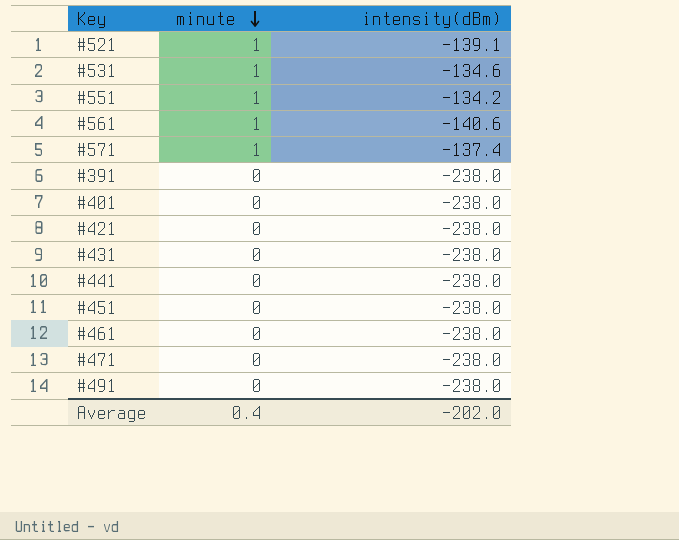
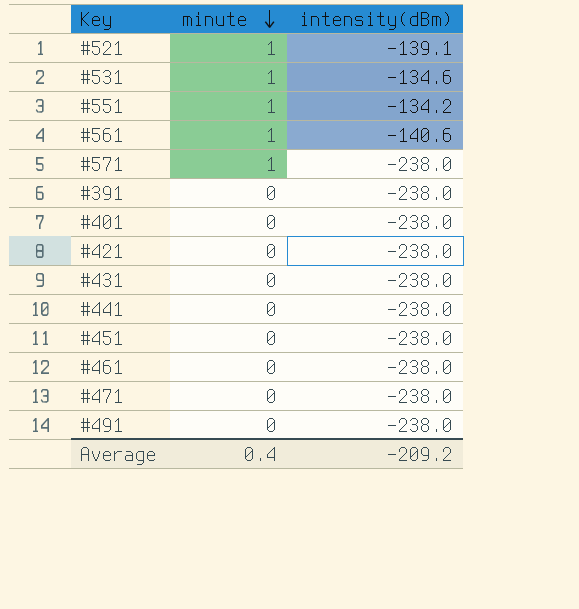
#571 | intensity(dBm): -137.4 -> -238.0
Average | intensity(dBm): -202.0 -> -209.2

